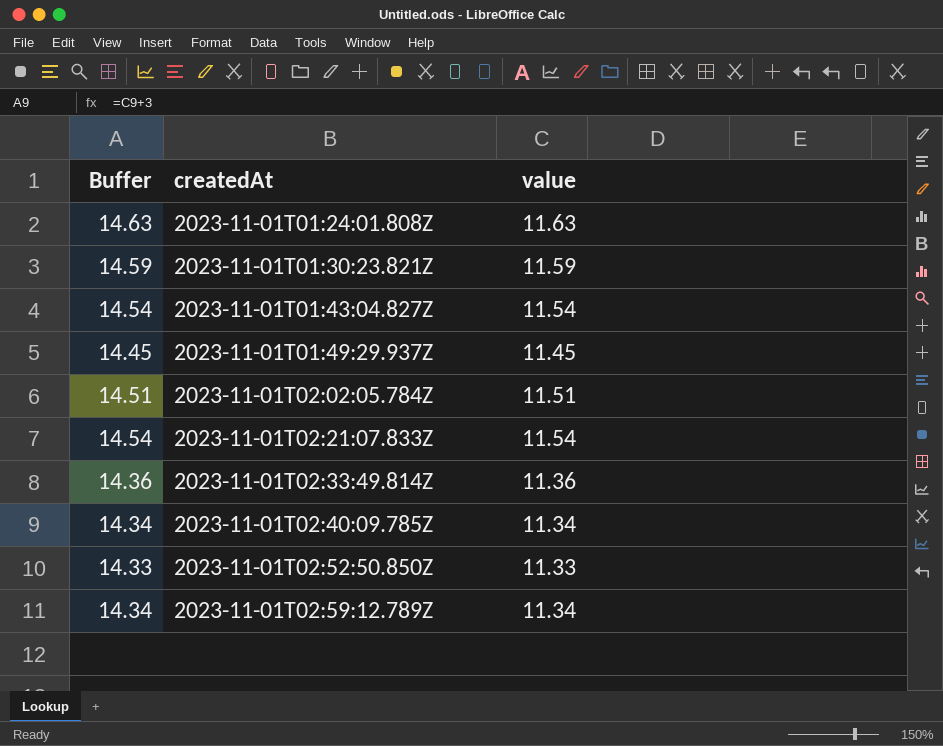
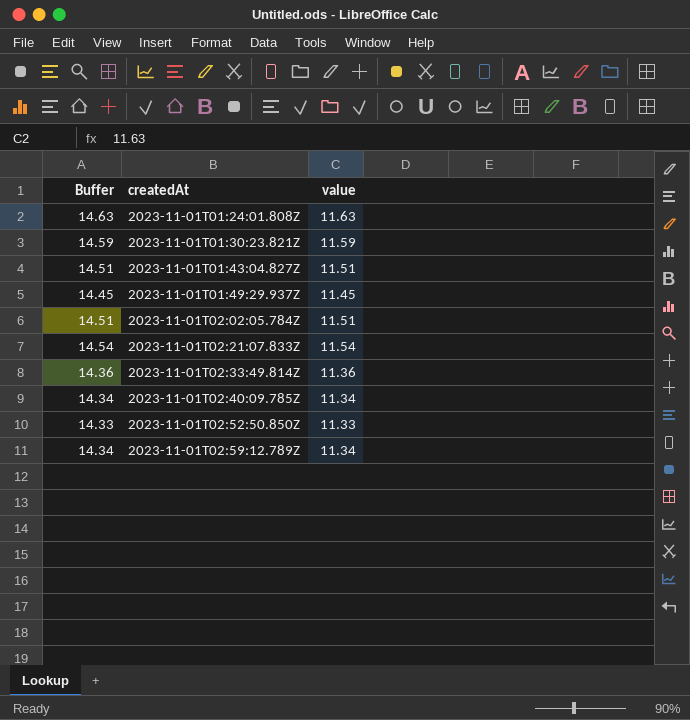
2023-11-01T01:43:04.827Z | Buffer: 14.54 -> 14.51
2023-11-01T01:43:04.827Z | value: 11.54 -> 11.51

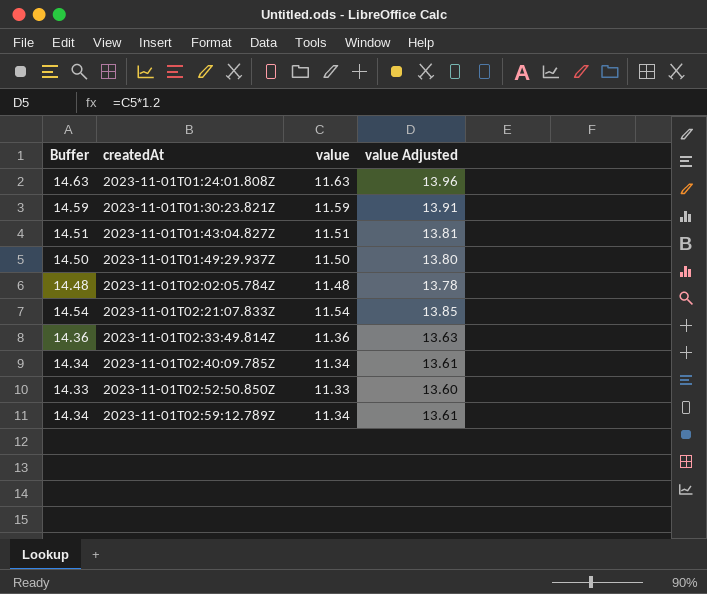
column value Adjusted | formula: none -> [value] * 1.2
2023-11-01T01:49:29.937Z | Buffer: 14.45 -> 14.50
2023-11-01T01:49:29.937Z | value: 11.45 -> 11.50
2023-11-01T02:02:05.784Z | Buffer: 14.51 -> 14.48
2023-11-01T02:02:05.784Z | value: 11.51 -> 11.48

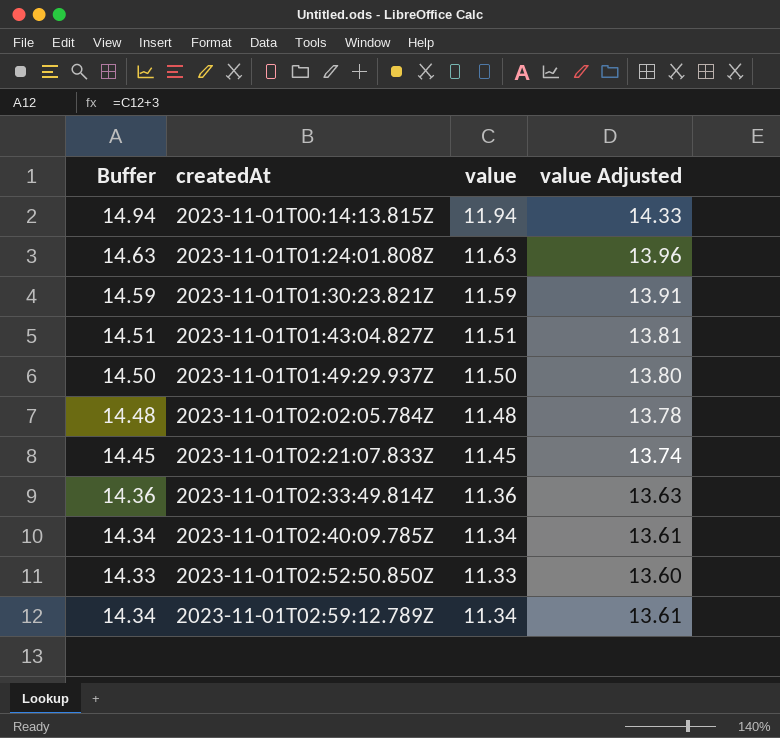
row 2023-11-01T00:14:13.815Z: none -> 14.94 | 11.94 | 14.33
2023-11-01T02:21:07.833Z | Buffer: 14.54 -> 14.45
2023-11-01T02:21:07.833Z | value: 11.54 -> 11.45
2023-11-01T02:21:07.833Z | value Adjusted: 13.85 -> 13.74

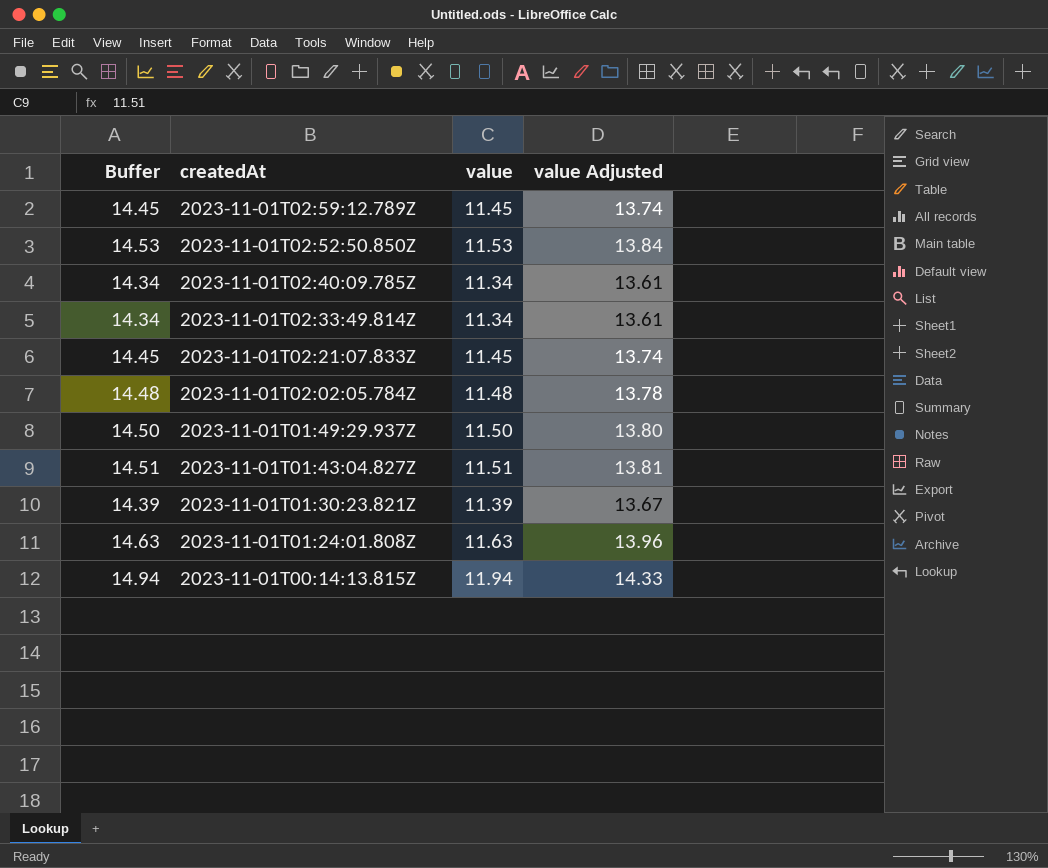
row order: createdAt ascending -> createdAt descending
2023-11-01T02:59:12.789Z | Buffer: 14.34 -> 14.45
2023-11-01T02:59:12.789Z | value: 11.34 -> 11.45
2023-11-01T02:59:12.789Z | value Adjusted: 13.61 -> 13.74
2023-11-01T02:52:50.850Z | Buffer: 14.33 -> 14.53
2023-11-01T02:52:50.850Z | value: 11.33 -> 11.53
2023-11-01T02:52:50.850Z | value Adjusted: 13.60 -> 13.84
2023-11-01T02:33:49.814Z | Buffer: 14.36 -> 14.34
2023-11-01T02:33:49.814Z | value: 11.36 -> 11.34
2023-11-01T02:33:49.814Z | value Adjusted: 13.63 -> 13.61
2023-11-01T01:30:23.821Z | Buffer: 14.59 -> 14.39
2023-11-01T01:30:23.821Z | value: 11.59 -> 11.39
2023-11-01T01:30:23.821Z | value Adjusted: 13.91 -> 13.67

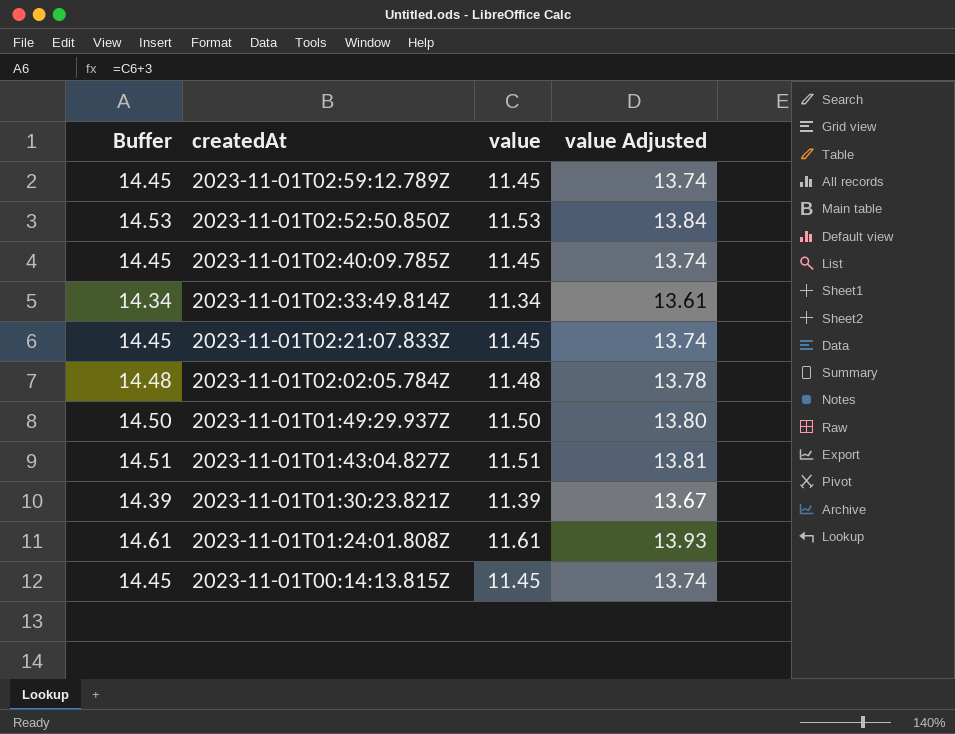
2023-11-01T02:40:09.785Z | Buffer: 14.34 -> 14.45
2023-11-01T02:40:09.785Z | value: 11.34 -> 11.45
2023-11-01T02:40:09.785Z | value Adjusted: 13.61 -> 13.74
2023-11-01T01:24:01.808Z | Buffer: 14.63 -> 14.61
2023-11-01T01:24:01.808Z | value: 11.63 -> 11.61
2023-11-01T01:24:01.808Z | value Adjusted: 13.96 -> 13.93
2023-11-01T00:14:13.815Z | Buffer: 14.94 -> 14.45
2023-11-01T00:14:13.815Z | value: 11.94 -> 11.45
2023-11-01T00:14:13.815Z | value Adjusted: 14.33 -> 13.74

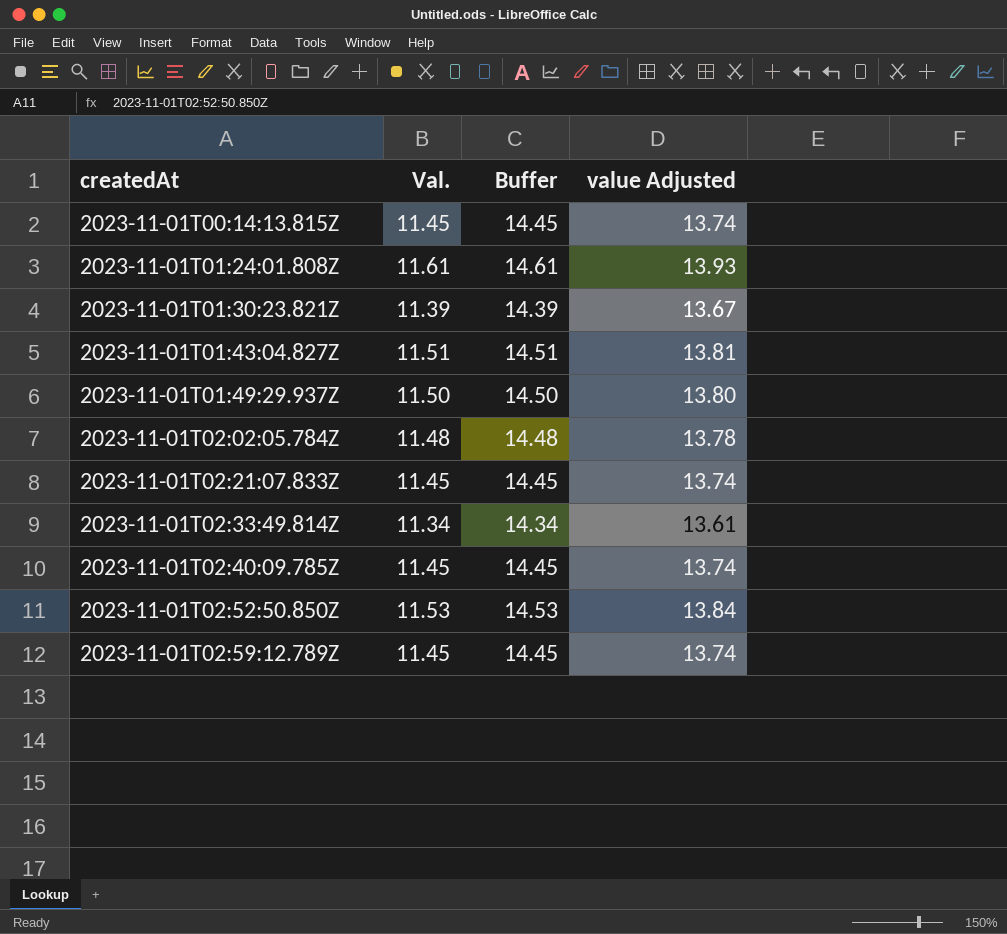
row order: createdAt descending -> createdAt ascending
column name: value -> Val.
column Buffer | position: 1 -> 3

